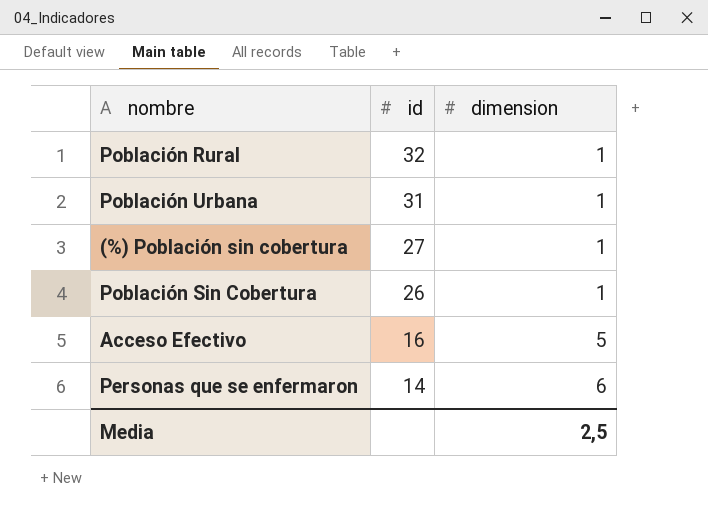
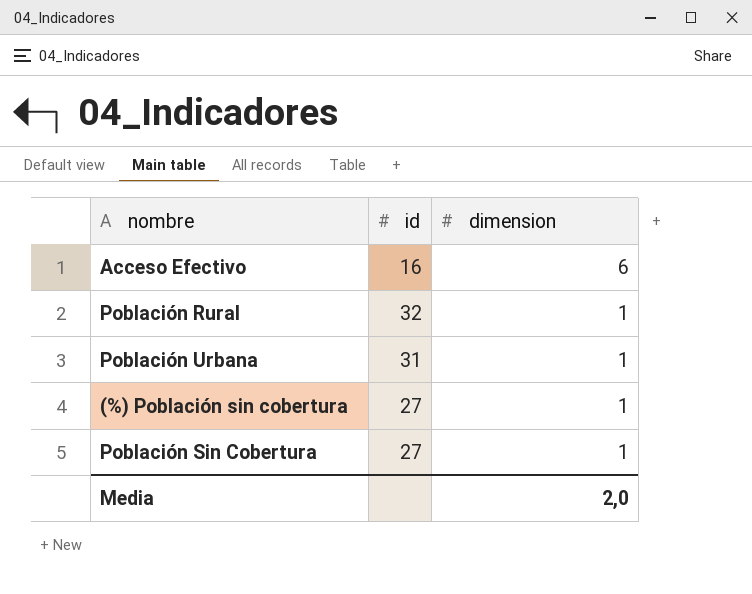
row order: id descending -> dimension descending
row Personas que se enfermaron: 14 | 6 -> none
Acceso Efectivo | dimension: 5 -> 6
Población Sin Cobertura | id: 26 -> 27
Media | dimension: 2,5 -> 2,0

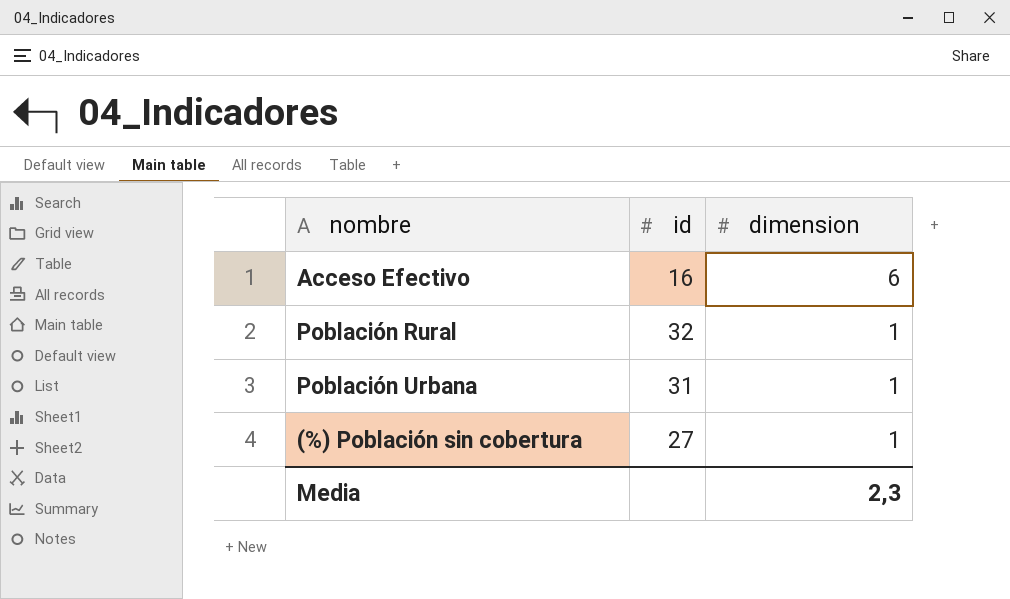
row Población Sin Cobertura: 27 | 1 -> none
Media | dimension: 2,0 -> 2,3

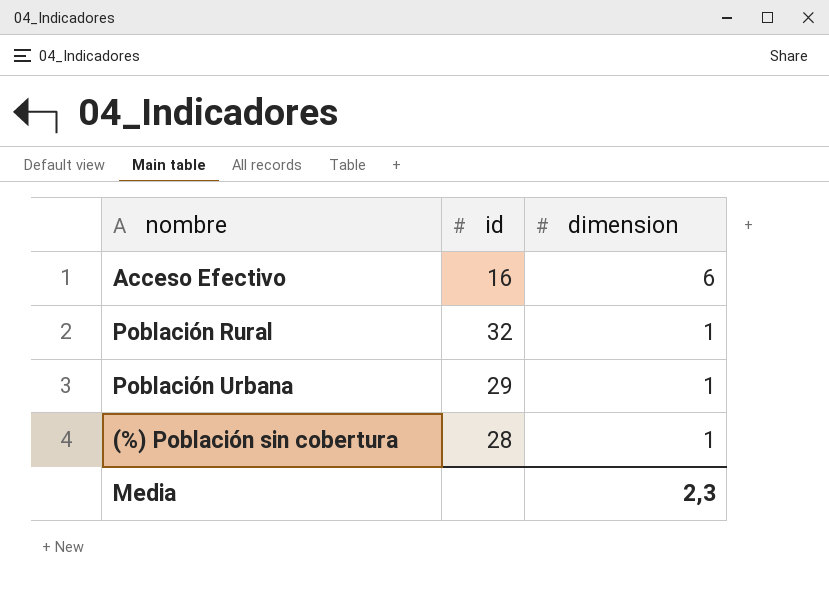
Población Urbana | id: 31 -> 29
(%) Población sin cobertura | id: 27 -> 28

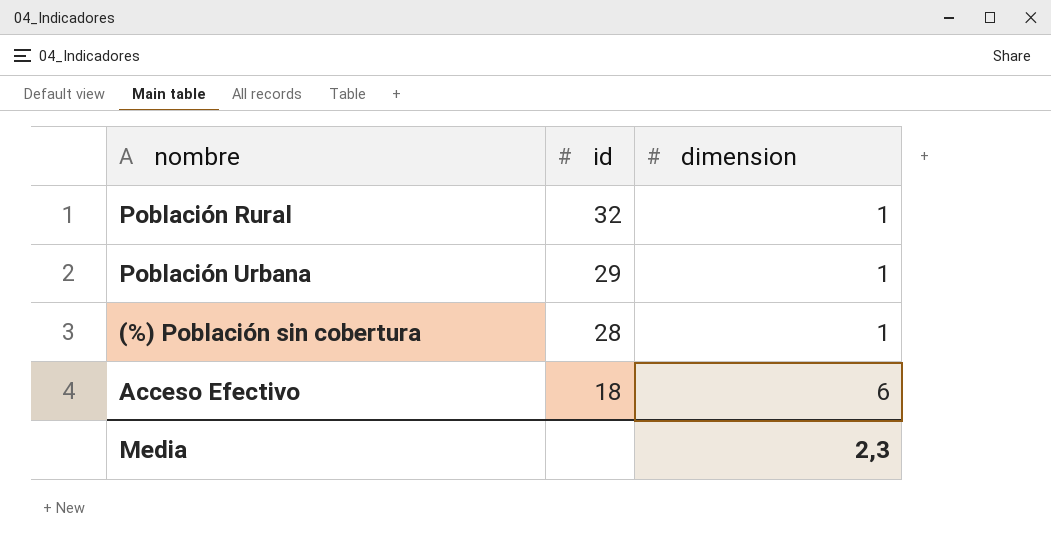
row order: dimension descending -> id descending
Acceso Efectivo | id: 16 -> 18

